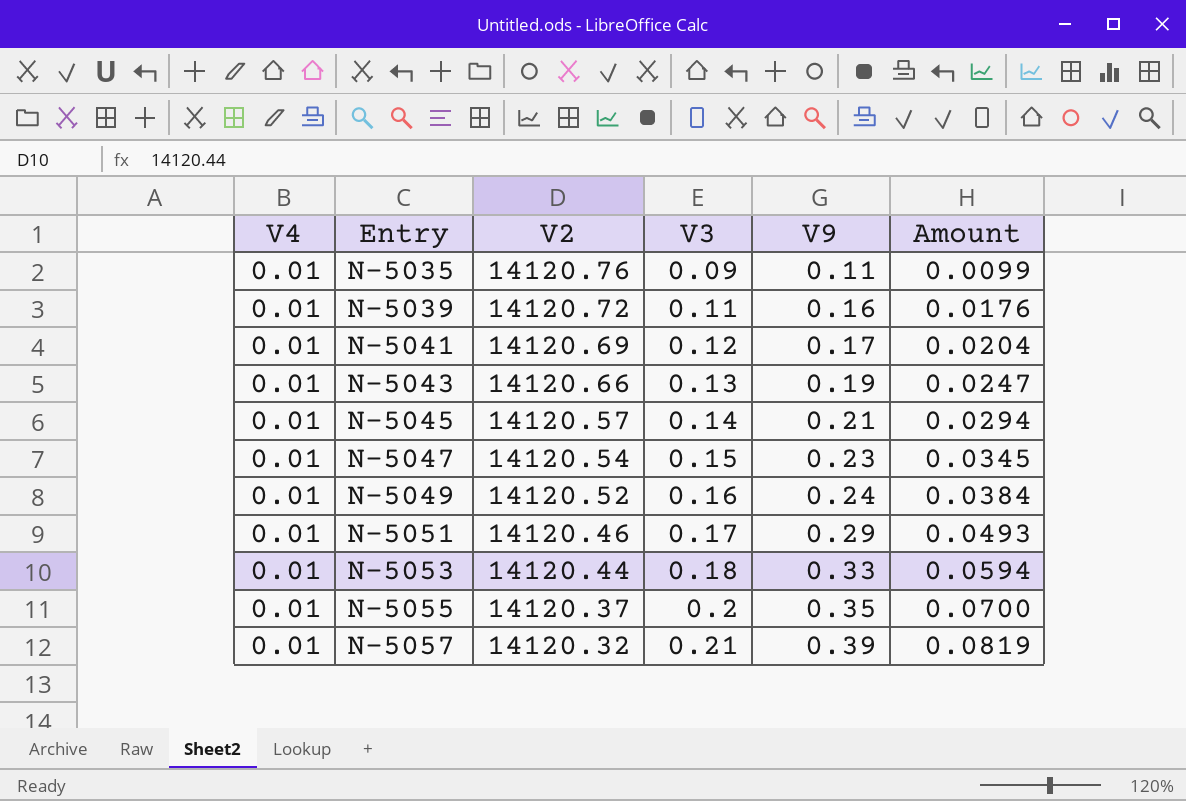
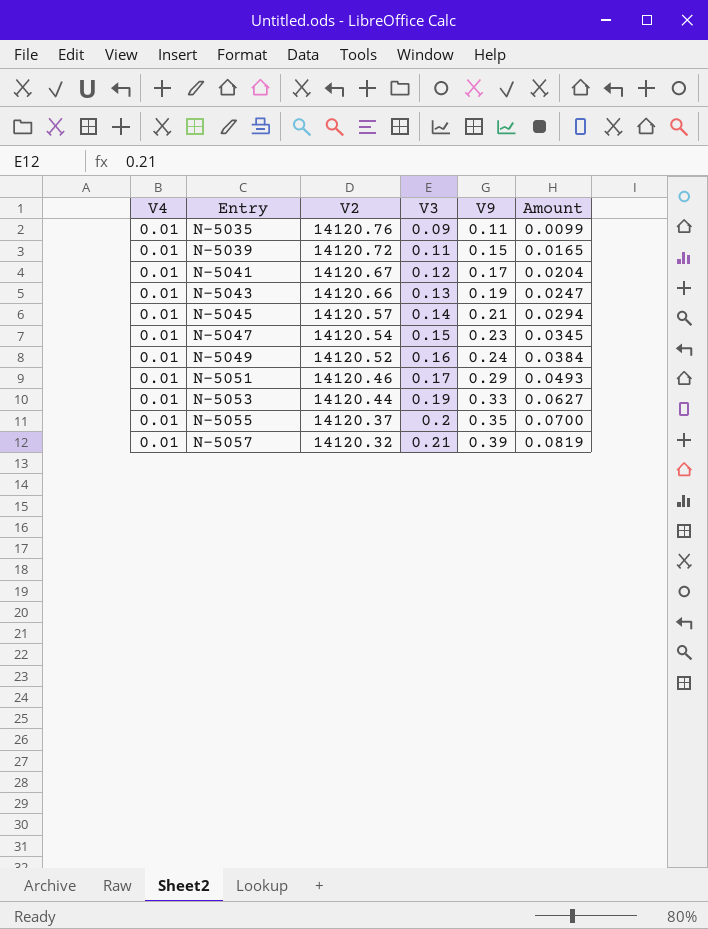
N-5039 | V9: 0.16 -> 0.15
N-5039 | Amount: 0.0176 -> 0.0165
N-5041 | V2: 14120.69 -> 14120.67
N-5053 | V3: 0.18 -> 0.19
N-5053 | Amount: 0.0594 -> 0.0627

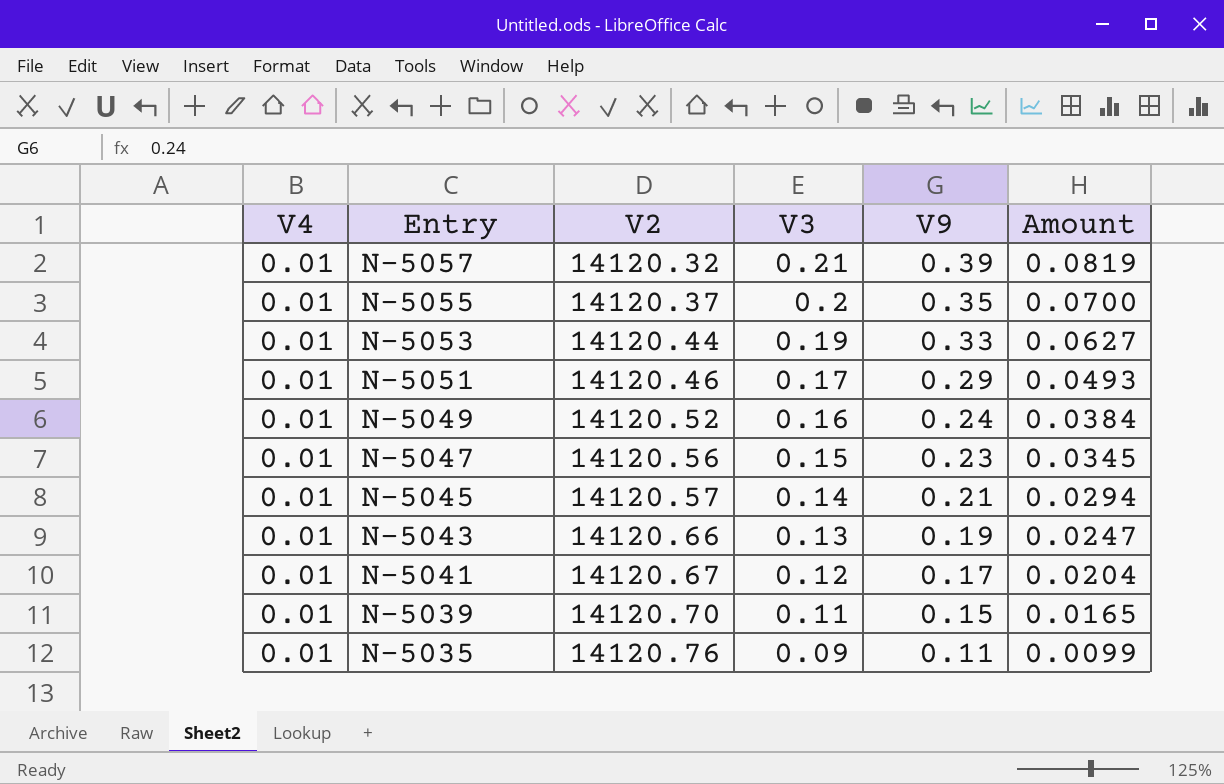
row order: Entry ascending -> Entry descending
N-5047 | V2: 14120.54 -> 14120.56
N-5039 | V2: 14120.72 -> 14120.70

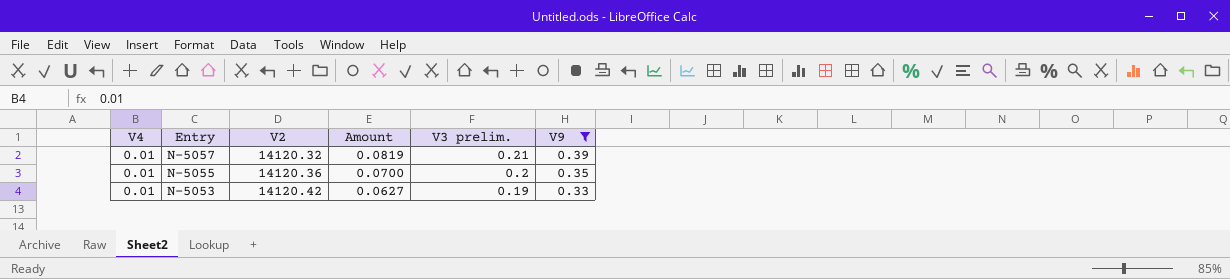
filter: none -> V9 >= 0.33
column Amount | position: 6 -> 4
column name: V3 -> V3 prelim.
N-5055 | V2: 14120.37 -> 14120.36
N-5053 | V2: 14120.44 -> 14120.42

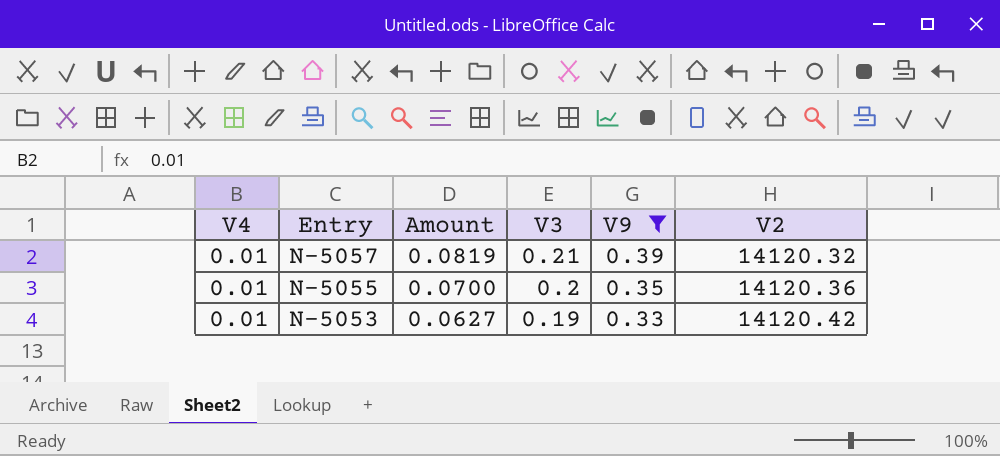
column name: V3 prelim. -> V3
column V2 | position: 3 -> 6

